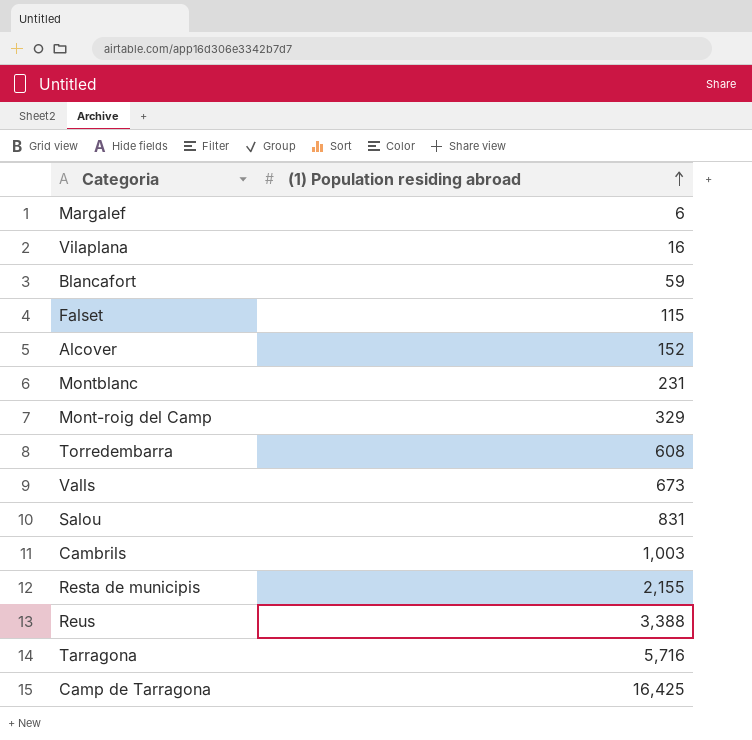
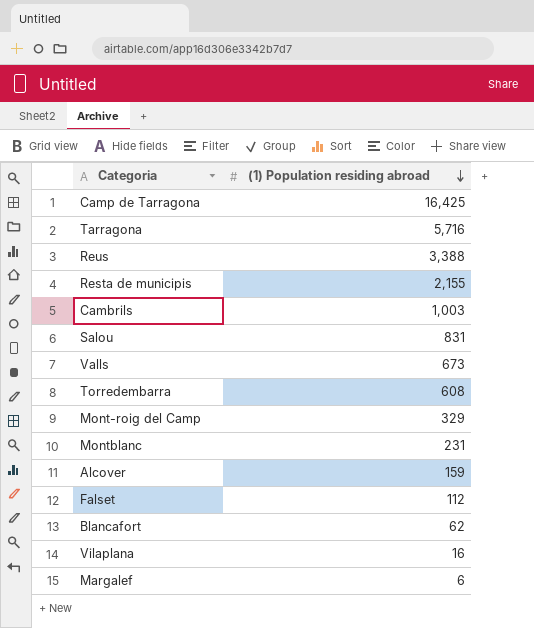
row order: (1) Population residing abroad ascending -> (1) Population residing abroad descending
Alcover | (1) Population residing abroad: 152 -> 159
Falset | (1) Population residing abroad: 115 -> 112
Blancafort | (1) Population residing abroad: 59 -> 62

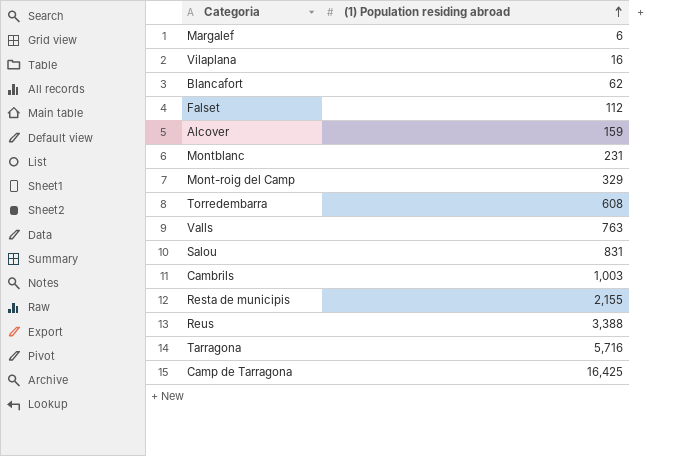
row order: (1) Population residing abroad descending -> (1) Population residing abroad ascending
Valls | (1) Population residing abroad: 673 -> 763

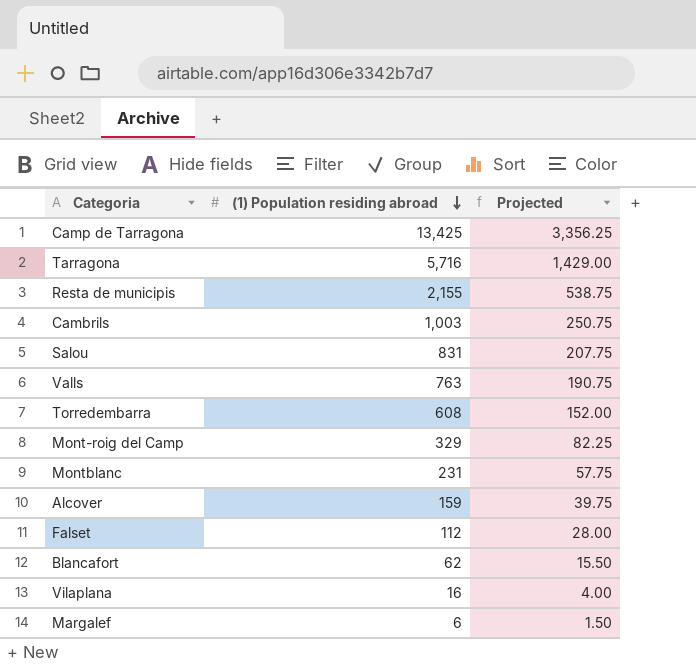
row order: (1) Population residing abroad ascending -> (1) Population residing abroad descending
column Projected | formula: none -> [(1) Population residing abroad] * 0.25
row Reus: 3,388 -> none
Camp de Tarragona | (1) Population residing abroad: 16,425 -> 13,425

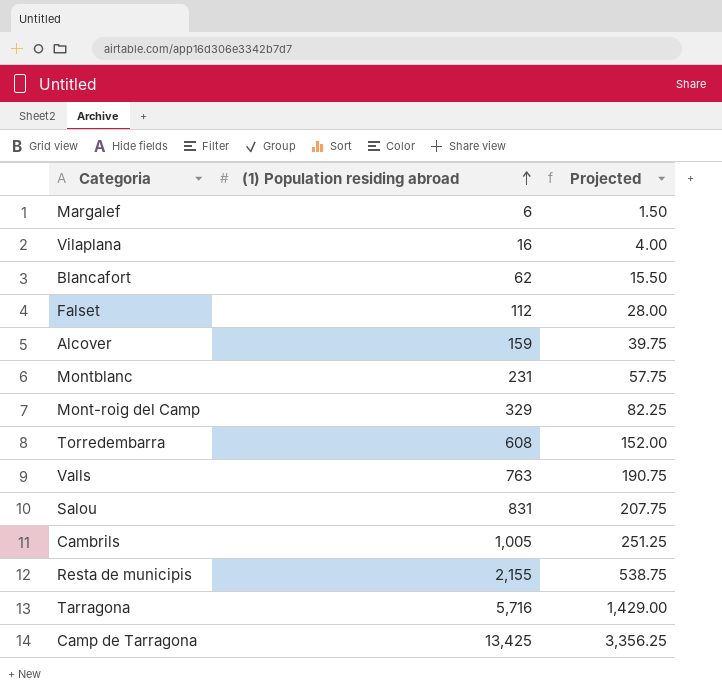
row order: (1) Population residing abroad descending -> (1) Population residing abroad ascending
Cambrils | (1) Population residing abroad: 1,003 -> 1,005
Cambrils | Projected: 250.75 -> 251.25

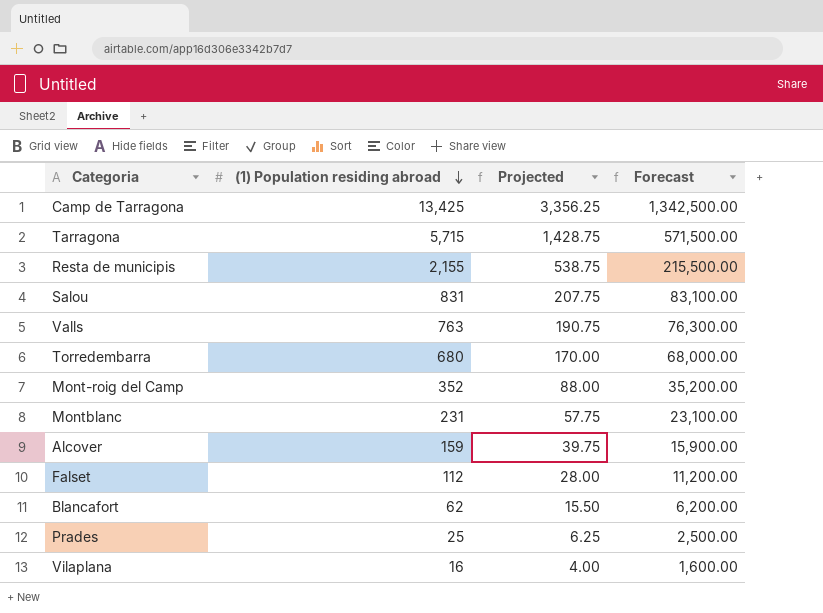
row order: (1) Population residing abroad ascending -> (1) Population residing abroad descending
column Forecast | formula: none -> [(1) Population residing abroad] * 100
row Margalef: 6 | 1.50 -> none
row Cambrils: 1,005 | 251.25 -> none
Tarragona | (1) Population residing abroad: 5,716 -> 5,715
Tarragona | Projected: 1,429.00 -> 1,428.75
Torredembarra | (1) Population residing abroad: 608 -> 680
Torredembarra | Projected: 152.00 -> 170.00
Mont-roig del Camp | (1) Population residing abroad: 329 -> 352
Mont-roig del Camp | Projected: 82.25 -> 88.00
row Prades: none -> 25 | 6.25 | 2,500.00

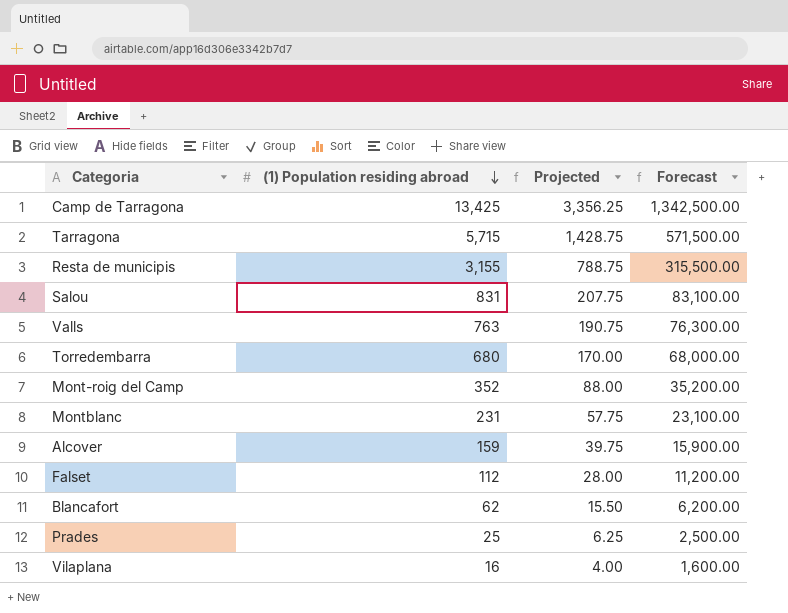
Resta de municipis | (1) Population residing abroad: 2,155 -> 3,155
Resta de municipis | Projected: 538.75 -> 788.75
Resta de municipis | Forecast: 215,500.00 -> 315,500.00

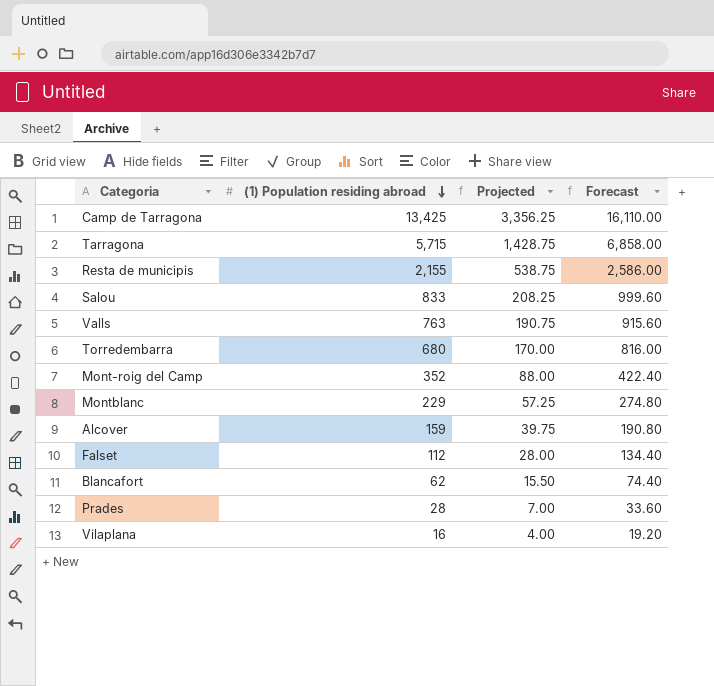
column Forecast | formula: [(1) Population residing abroad] * 100 -> [(1) Population residing abroad] * 1.2
Resta de municipis | (1) Population residing abroad: 3,155 -> 2,155
Resta de municipis | Projected: 788.75 -> 538.75
Salou | (1) Population residing abroad: 831 -> 833
Salou | Projected: 207.75 -> 208.25
Montblanc | (1) Population residing abroad: 231 -> 229
Montblanc | Projected: 57.75 -> 57.25
Prades | (1) Population residing abroad: 25 -> 28
Prades | Projected: 6.25 -> 7.00

